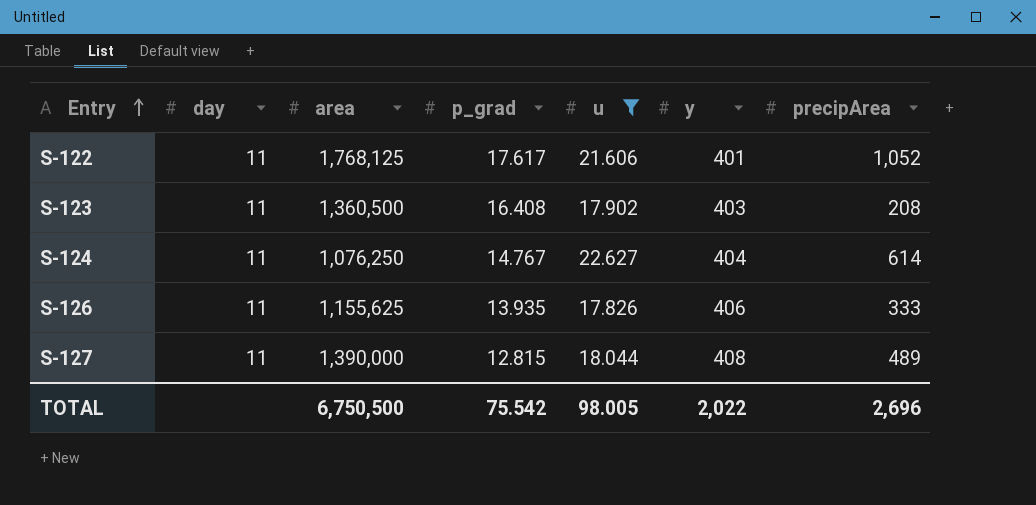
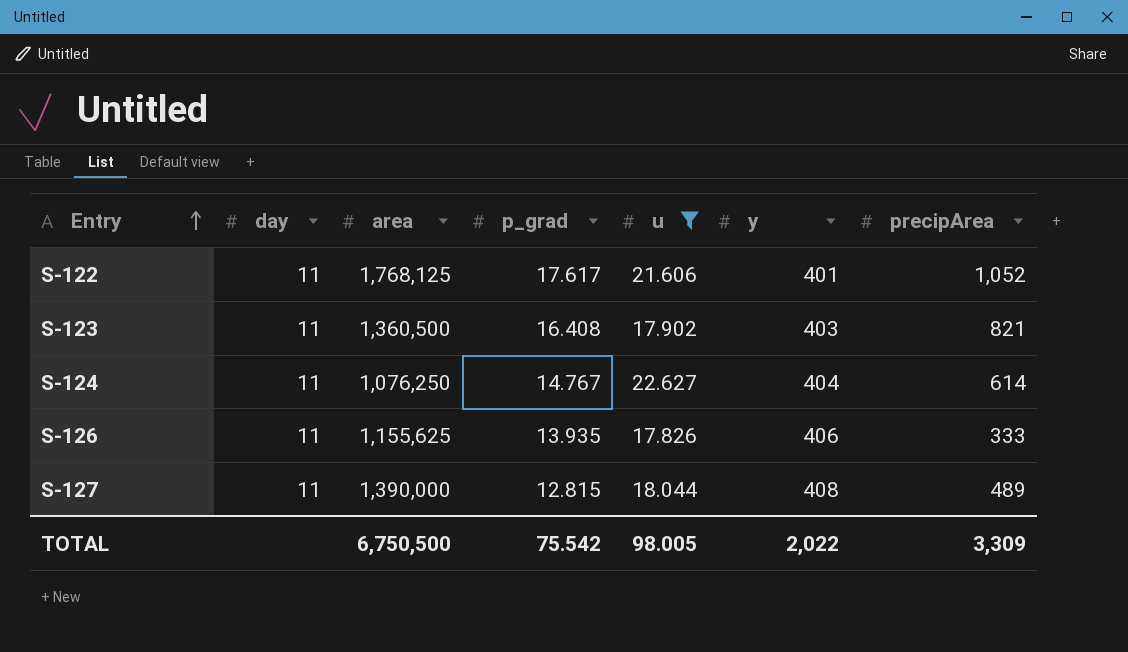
S-123 | precipArea: 208 -> 821
TOTAL | precipArea: 2,696 -> 3,309

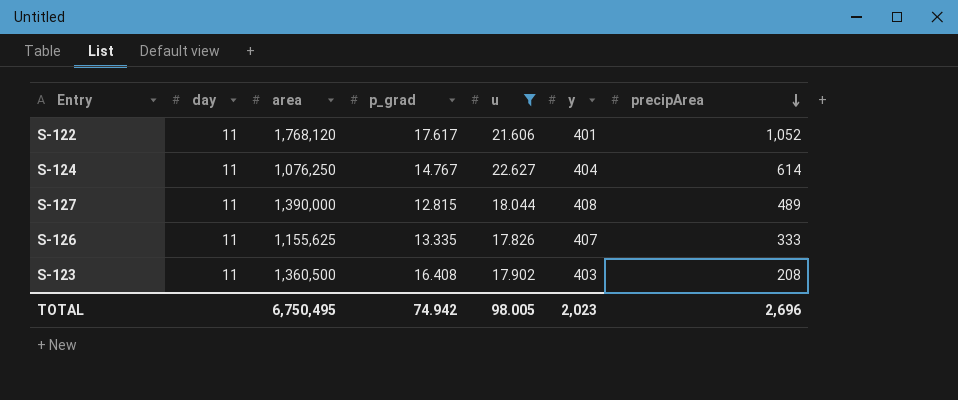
row order: Entry ascending -> precipArea descending
S-122 | area: 1,768,125 -> 1,768,120
S-126 | p_grad: 13.935 -> 13.335
S-126 | y: 406 -> 407
S-123 | precipArea: 821 -> 208
TOTAL | area: 6,750,500 -> 6,750,495
TOTAL | p_grad: 75.542 -> 74.942
TOTAL | y: 2,022 -> 2,023
TOTAL | precipArea: 3,309 -> 2,696

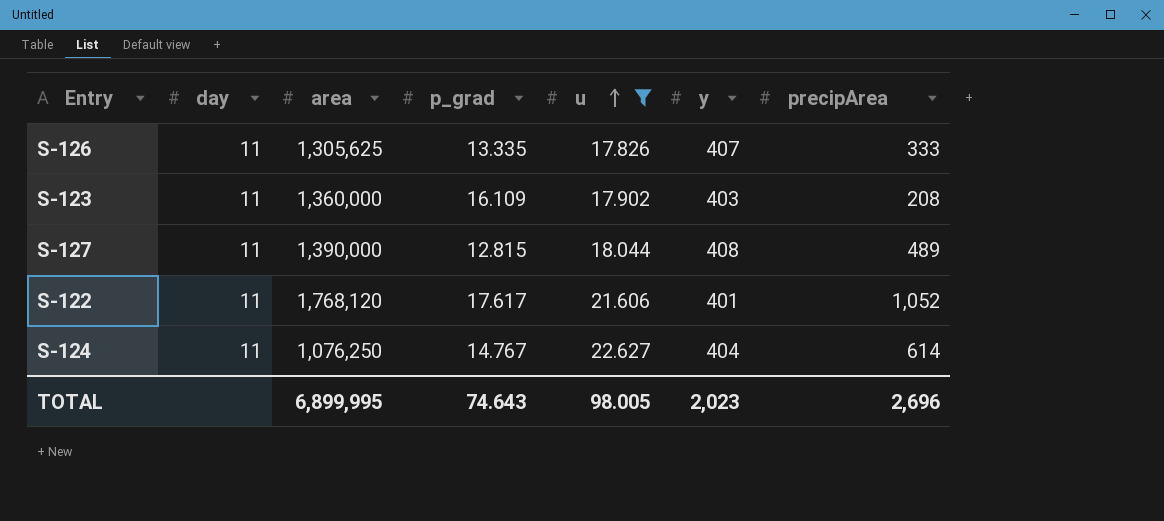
row order: precipArea descending -> u ascending
S-126 | area: 1,155,625 -> 1,305,625
S-123 | area: 1,360,500 -> 1,360,000
S-123 | p_grad: 16.408 -> 16.109
TOTAL | area: 6,750,495 -> 6,899,995
TOTAL | p_grad: 74.942 -> 74.643

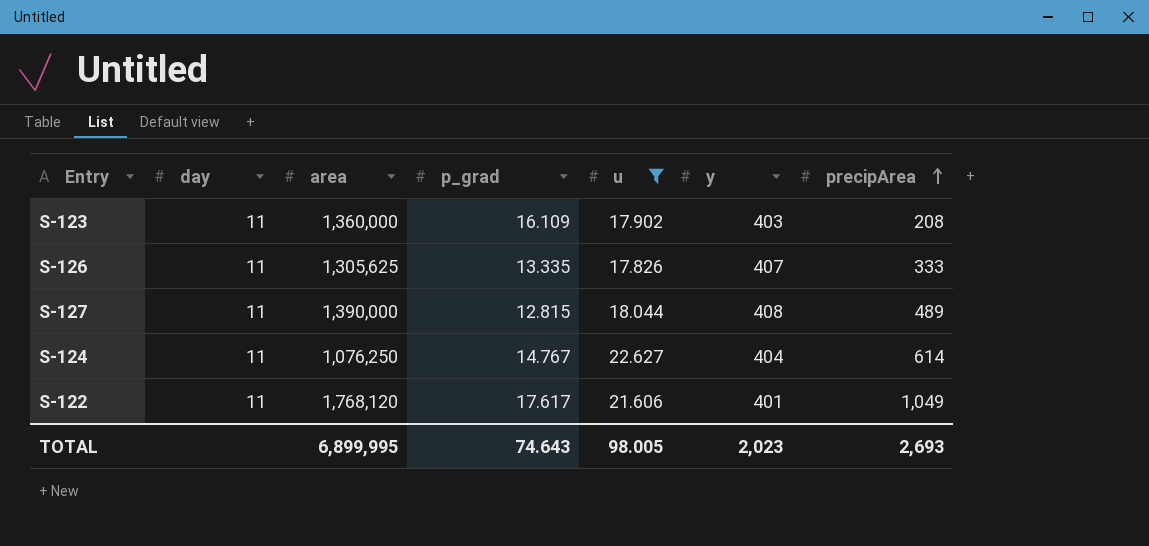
row order: u ascending -> precipArea ascending
S-122 | precipArea: 1,052 -> 1,049
TOTAL | precipArea: 2,696 -> 2,693

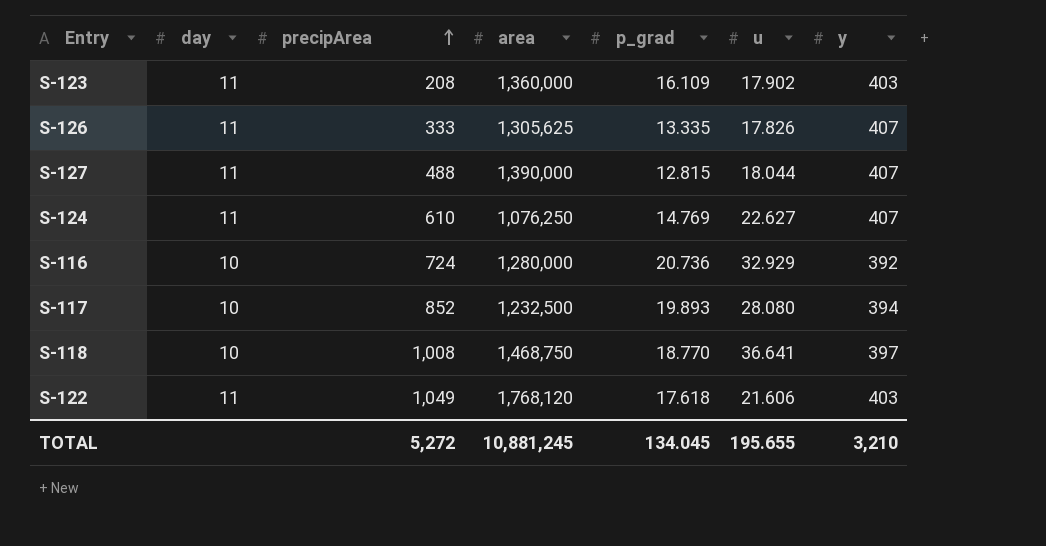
filter: u <= 22.627 -> none
column precipArea | position: 7 -> 3
S-127 | precipArea: 489 -> 488
S-127 | y: 408 -> 407
S-124 | precipArea: 614 -> 610
S-124 | p_grad: 14.767 -> 14.769
S-124 | y: 404 -> 407
S-122 | p_grad: 17.617 -> 17.618
S-122 | y: 401 -> 403
TOTAL | precipArea: 2,693 -> 5,272
TOTAL | area: 6,899,995 -> 10,881,245
TOTAL | p_grad: 74.643 -> 134.045
TOTAL | u: 98.005 -> 195.655
TOTAL | y: 2,023 -> 3,210

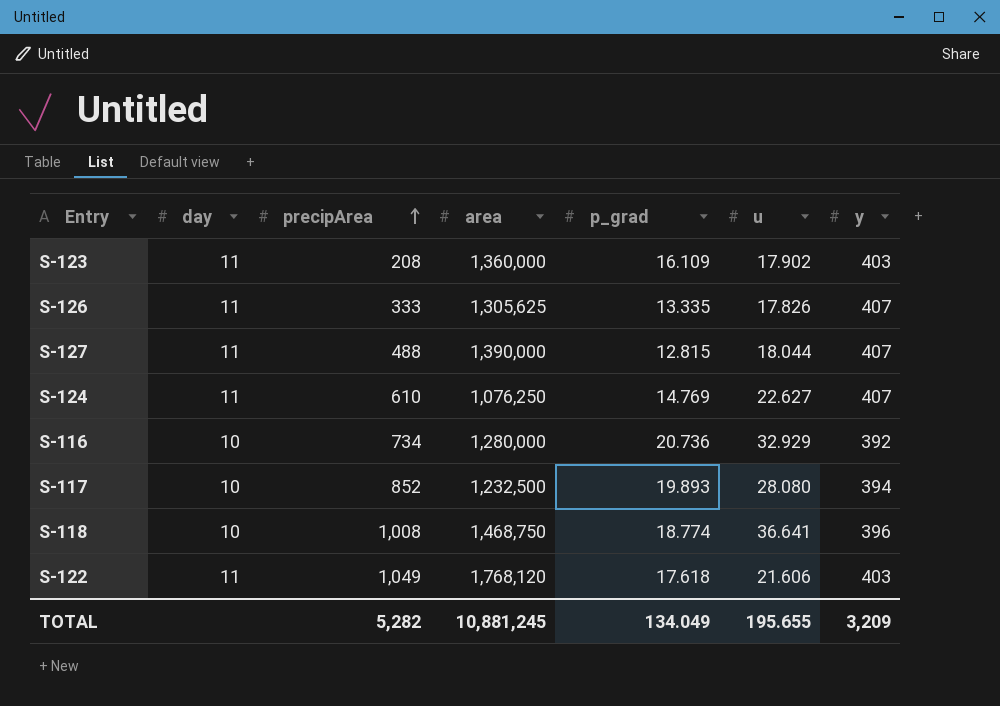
S-116 | precipArea: 724 -> 734
S-118 | p_grad: 18.770 -> 18.774
S-118 | y: 397 -> 396
TOTAL | precipArea: 5,272 -> 5,282
TOTAL | p_grad: 134.045 -> 134.049
TOTAL | y: 3,210 -> 3,209

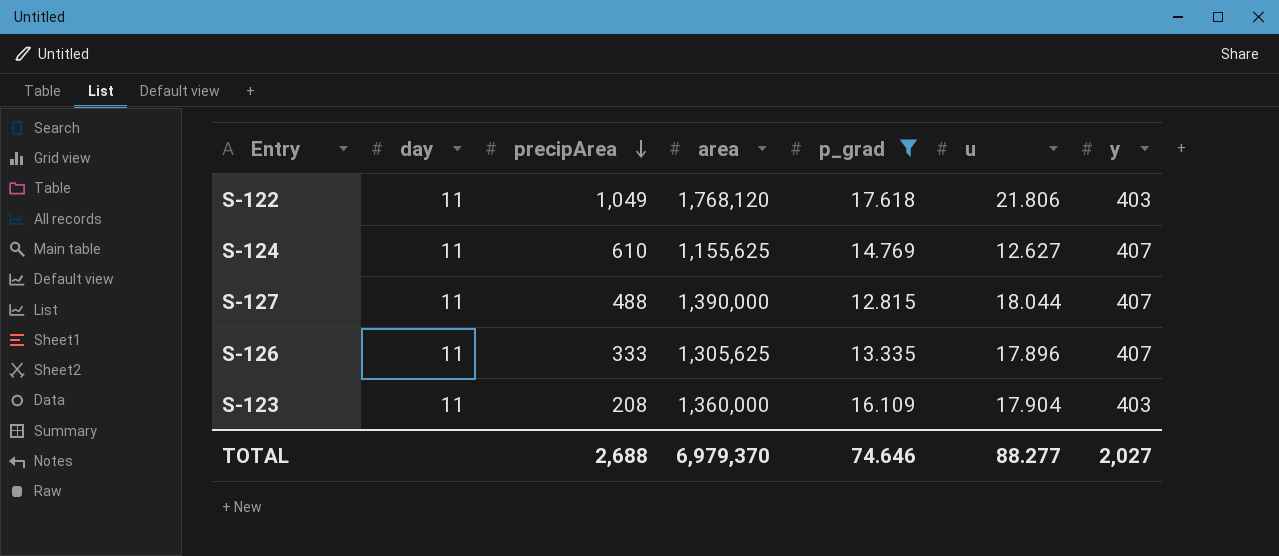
filter: none -> p_grad <= 17.618
row order: precipArea ascending -> precipArea descending
S-122 | u: 21.606 -> 21.806
S-124 | area: 1,076,250 -> 1,155,625
S-124 | u: 22.627 -> 12.627
S-126 | u: 17.826 -> 17.896
S-123 | u: 17.902 -> 17.904
TOTAL | precipArea: 5,282 -> 2,688
TOTAL | area: 10,881,245 -> 6,979,370
TOTAL | p_grad: 134.049 -> 74.646
TOTAL | u: 195.655 -> 88.277
TOTAL | y: 3,209 -> 2,027

